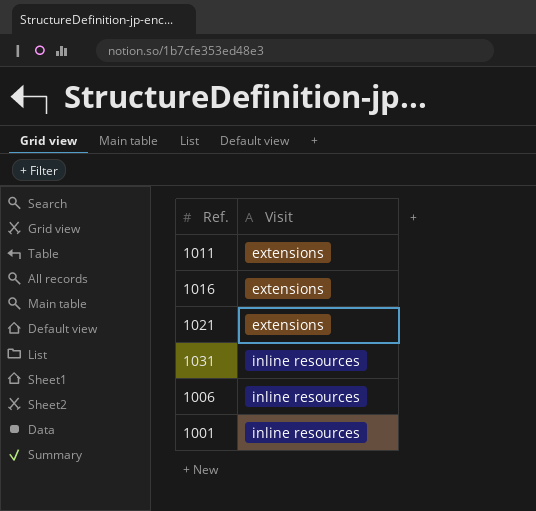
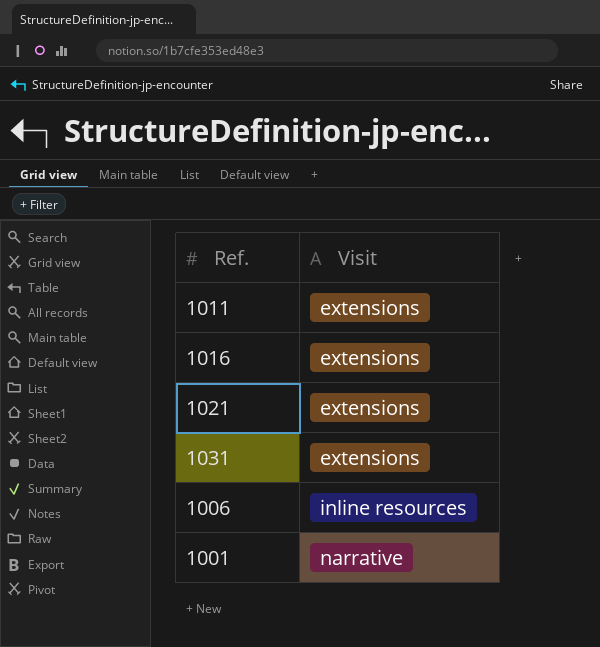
1031 | Visit: inline resources -> extensions
1001 | Visit: inline resources -> narrative

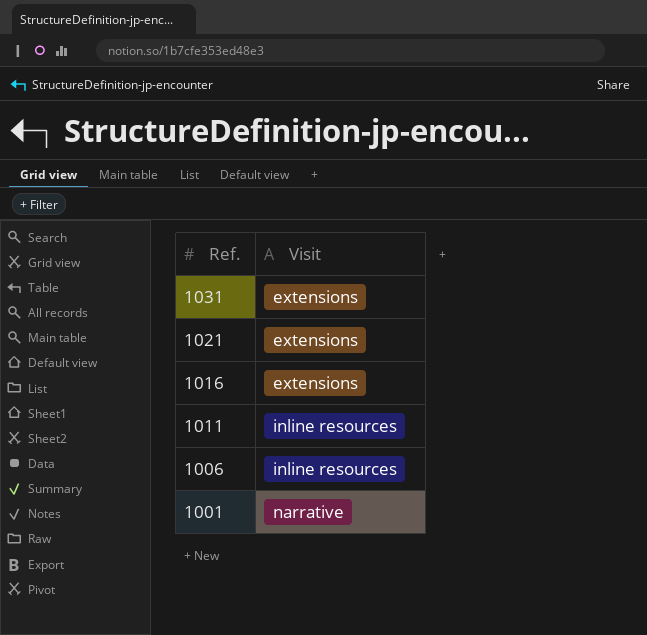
row order: Visit ascending -> Ref. descending
1011 | Visit: extensions -> inline resources

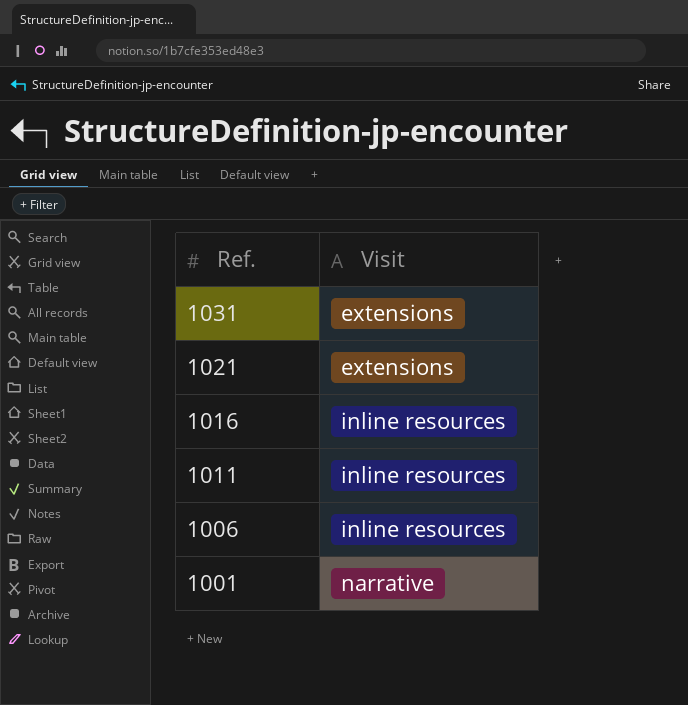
1016 | Visit: extensions -> inline resources

